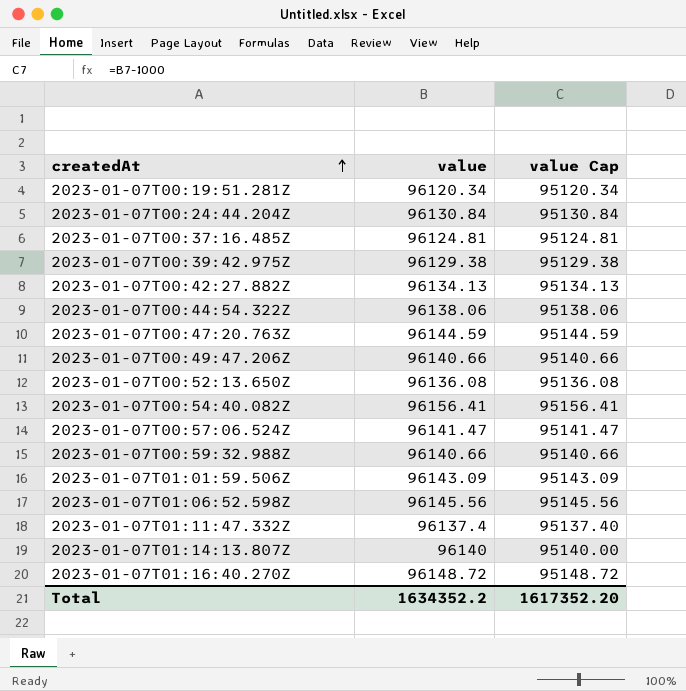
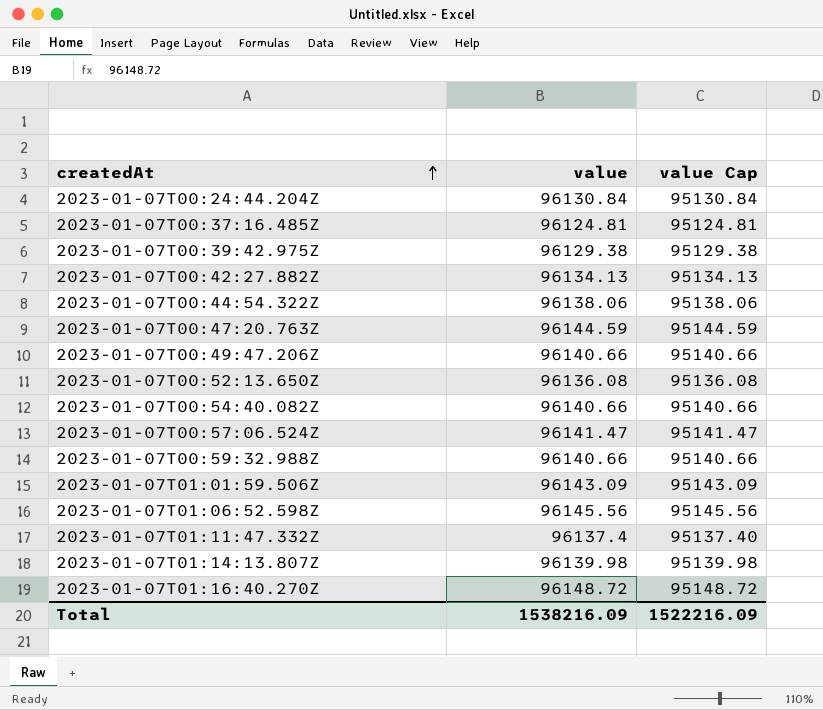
row 2023-01-07T00:19:51.281Z: 96120.34 | 95120.34 -> none
2023-01-07T00:54:40.082Z | value: 96156.41 -> 96140.66
2023-01-07T00:54:40.082Z | value Cap: 95156.41 -> 95140.66
2023-01-07T01:14:13.807Z | value: 96140 -> 96139.98
2023-01-07T01:14:13.807Z | value Cap: 95140.00 -> 95139.98
Total | value: 1634352.2 -> 1538216.09
Total | value Cap: 1617352.20 -> 1522216.09

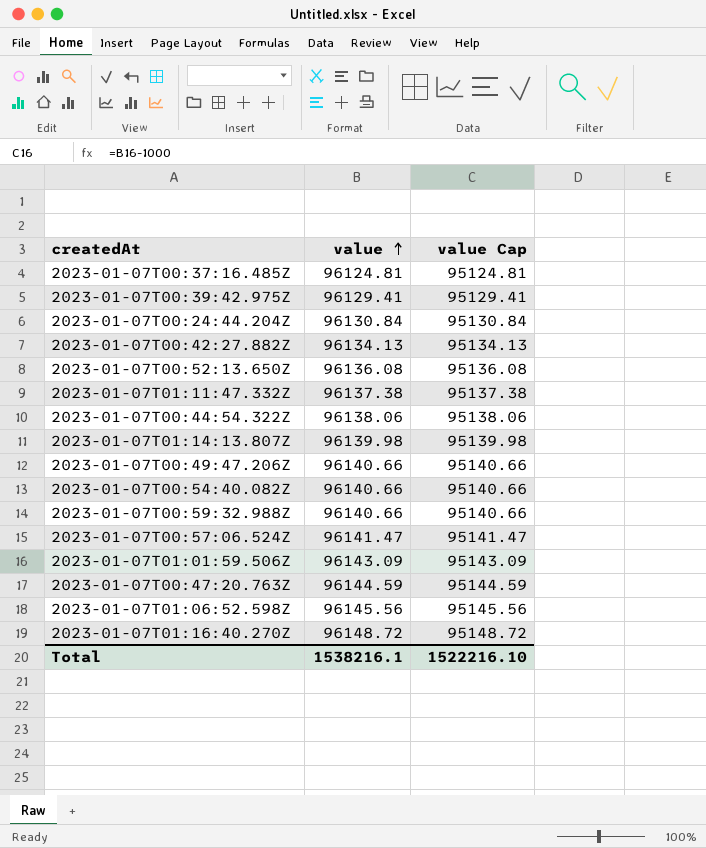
row order: createdAt ascending -> value ascending
2023-01-07T00:39:42.975Z | value: 96129.38 -> 96129.41
2023-01-07T00:39:42.975Z | value Cap: 95129.38 -> 95129.41
2023-01-07T01:11:47.332Z | value: 96137.4 -> 96137.38
2023-01-07T01:11:47.332Z | value Cap: 95137.40 -> 95137.38
Total | value: 1538216.09 -> 1538216.1
Total | value Cap: 1522216.09 -> 1522216.10

